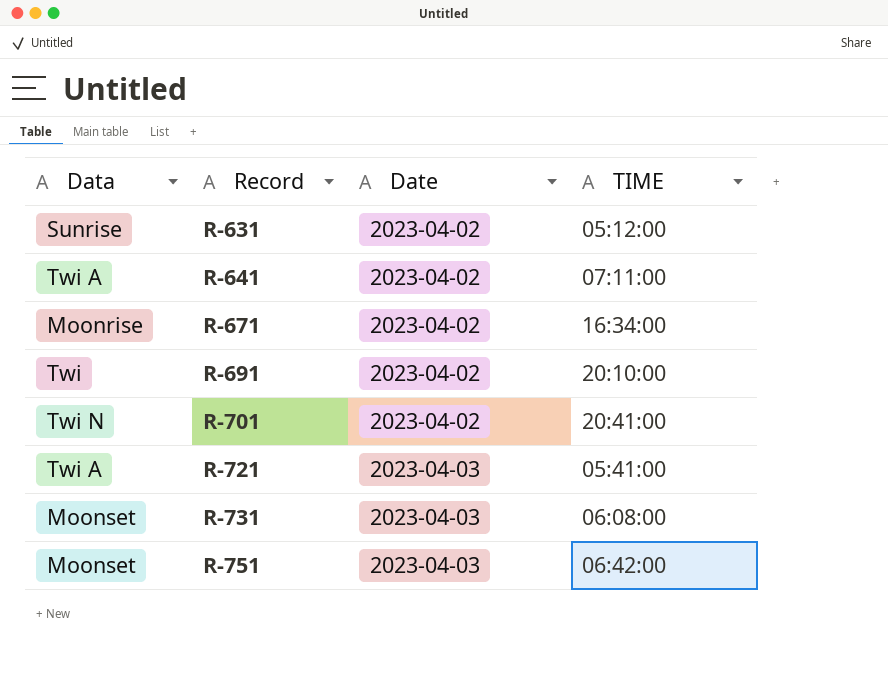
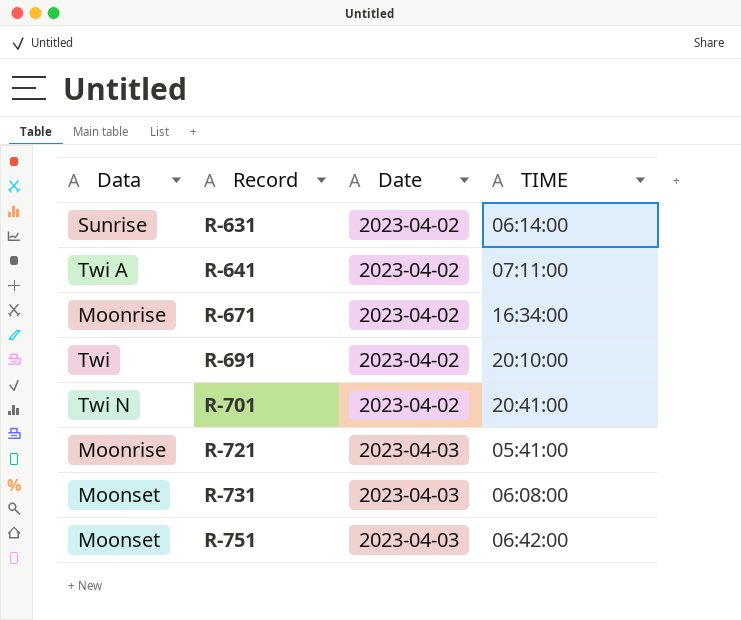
R-631 | TIME: 05:12:00 -> 06:14:00
R-721 | Data: Twi A -> Moonrise

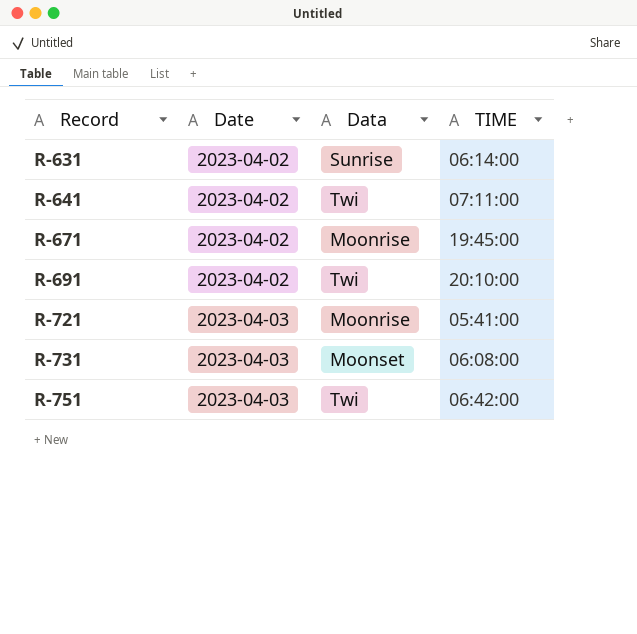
column Data | position: 1 -> 3
row R-701: Twi N | 2023-04-02 | 20:41:00 -> none
R-641 | Data: Twi A -> Twi
R-671 | TIME: 16:34:00 -> 19:45:00
R-751 | Data: Moonset -> Twi

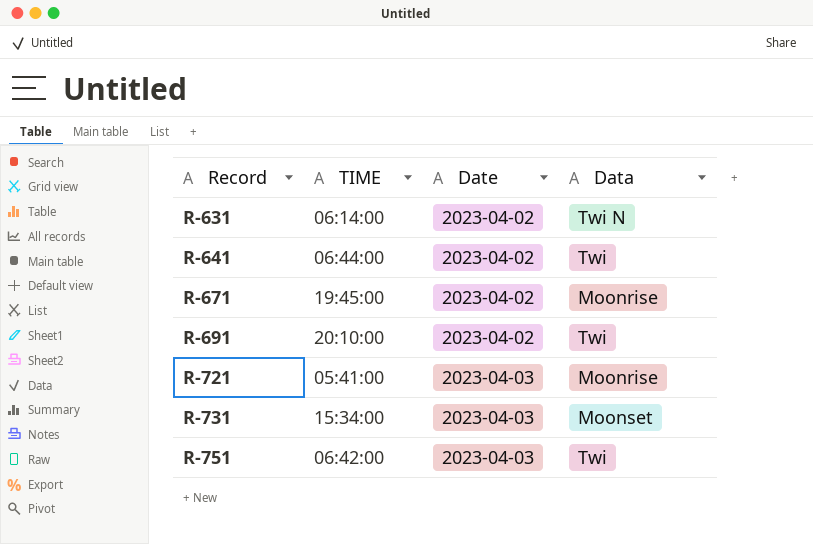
column TIME | position: 4 -> 2
R-631 | Data: Sunrise -> Twi N
R-641 | TIME: 07:11:00 -> 06:44:00
R-731 | TIME: 06:08:00 -> 15:34:00

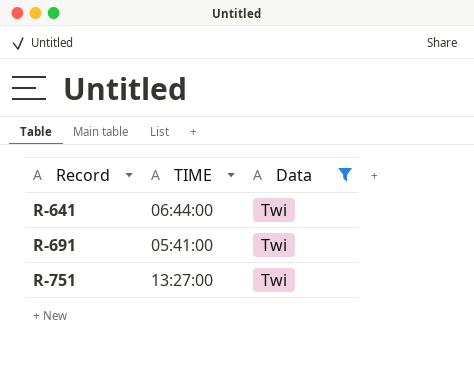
filter: none -> Data = Twi
column Date | position: 3 -> none
R-691 | TIME: 20:10:00 -> 05:41:00
R-751 | TIME: 06:42:00 -> 13:27:00

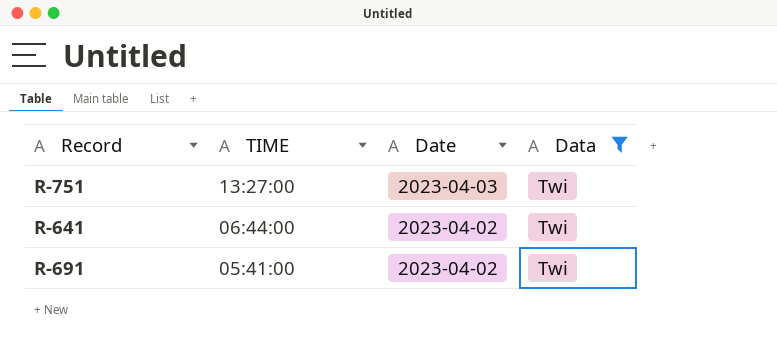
row order: Record ascending -> TIME descending
column Date | position: none -> 3

